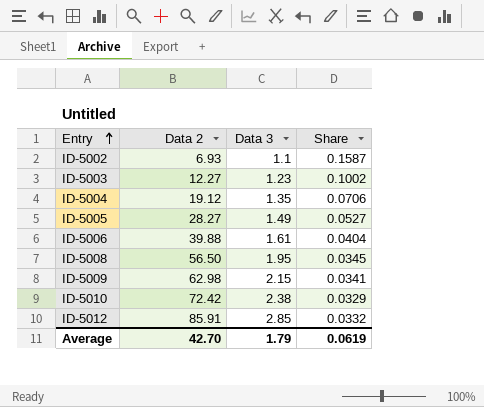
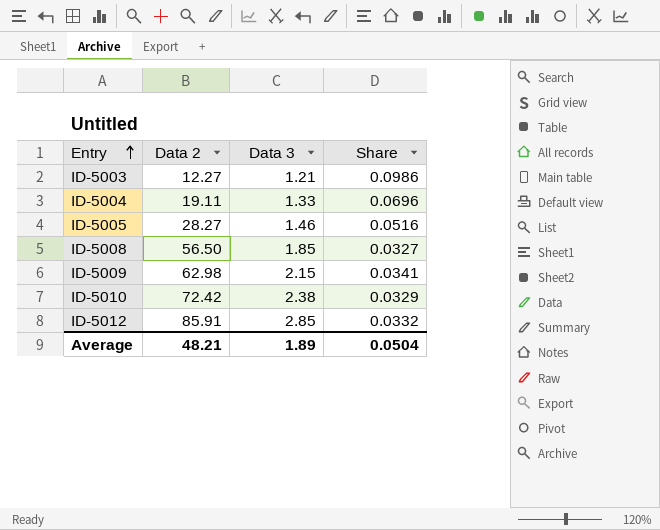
row ID-5002: 6.93 | 1.1 | 0.1587 -> none
row ID-5006: 39.88 | 1.61 | 0.0404 -> none
ID-5003 | Data 3: 1.23 -> 1.21
ID-5003 | Share: 0.1002 -> 0.0986
ID-5004 | Data 2: 19.12 -> 19.11
ID-5004 | Data 3: 1.35 -> 1.33
ID-5004 | Share: 0.0706 -> 0.0696
ID-5005 | Data 3: 1.49 -> 1.46
ID-5005 | Share: 0.0527 -> 0.0516
ID-5008 | Data 3: 1.95 -> 1.85
ID-5008 | Share: 0.0345 -> 0.0327
Average | Data 2: 42.70 -> 48.21
Average | Data 3: 1.79 -> 1.89
Average | Share: 0.0619 -> 0.0504

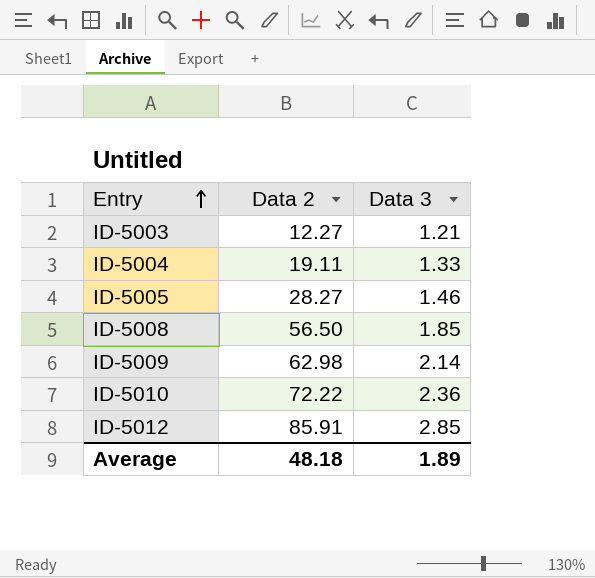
column Share | formula: [Data 3] / [Data 2] -> none
ID-5009 | Data 3: 2.15 -> 2.14
ID-5010 | Data 2: 72.42 -> 72.22
ID-5010 | Data 3: 2.38 -> 2.36
Average | Data 2: 48.21 -> 48.18

